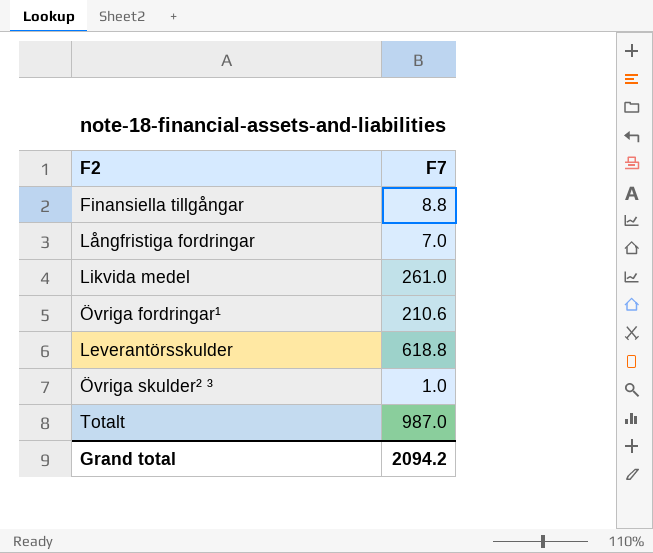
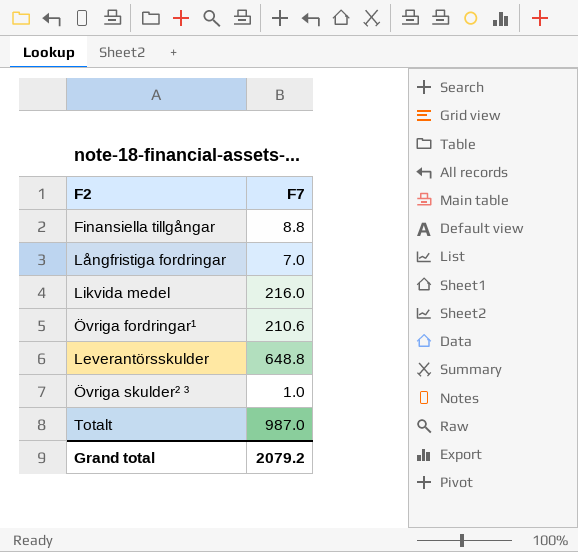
Likvida medel | F7: 261.0 -> 216.0
Leverantörsskulder | F7: 618.8 -> 648.8
Grand total | F7: 2094.2 -> 2079.2

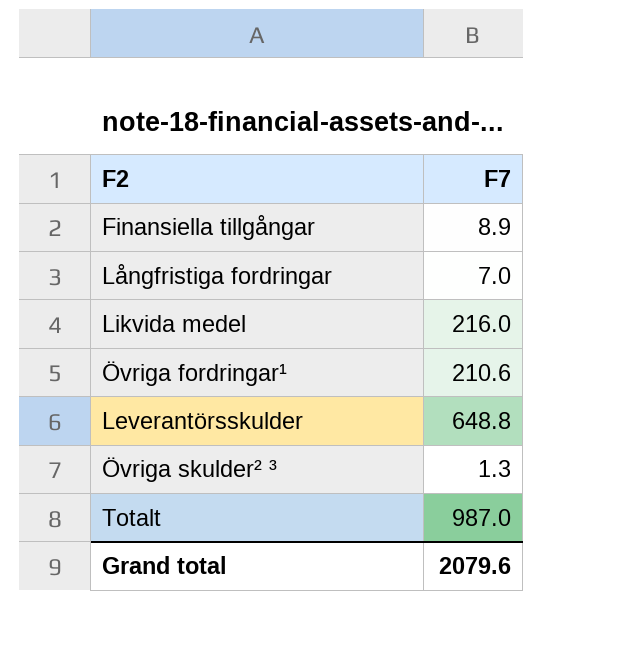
Finansiella tillgångar | F7: 8.8 -> 8.9
Övriga skulder² ³ | F7: 1.0 -> 1.3
Grand total | F7: 2079.2 -> 2079.6

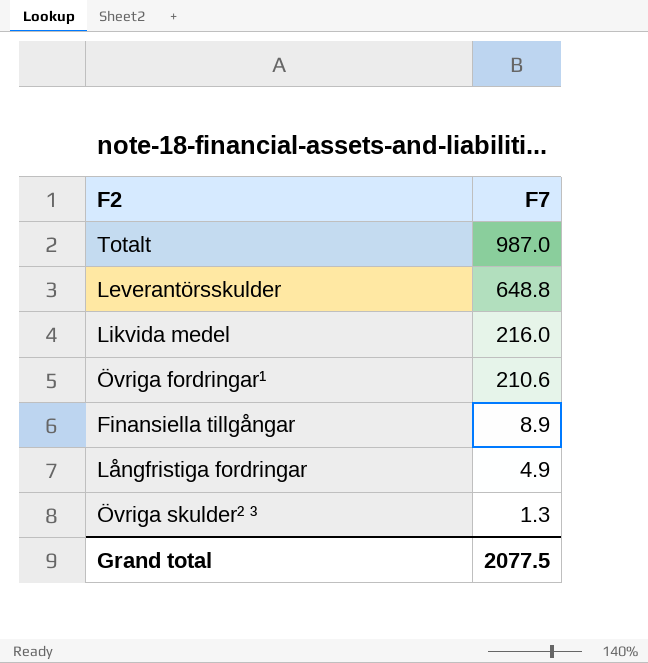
row order: none -> F7 descending
Långfristiga fordringar | F7: 7.0 -> 4.9
Grand total | F7: 2079.6 -> 2077.5

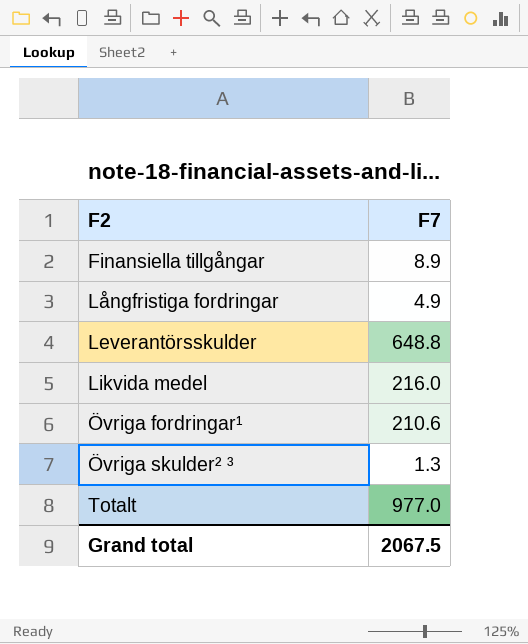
row order: F7 descending -> F2 ascending
Totalt | F7: 987.0 -> 977.0
Grand total | F7: 2077.5 -> 2067.5

